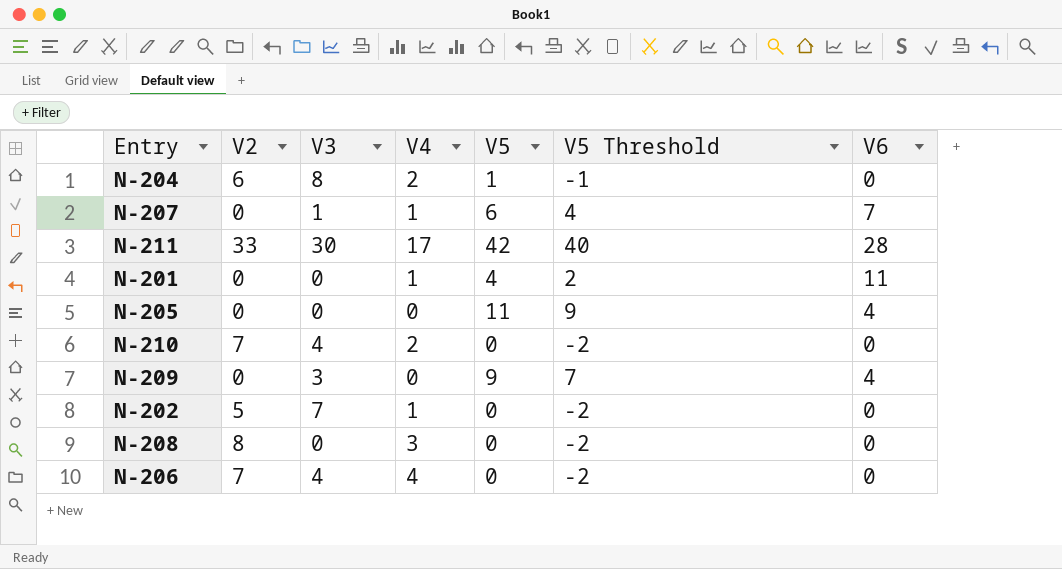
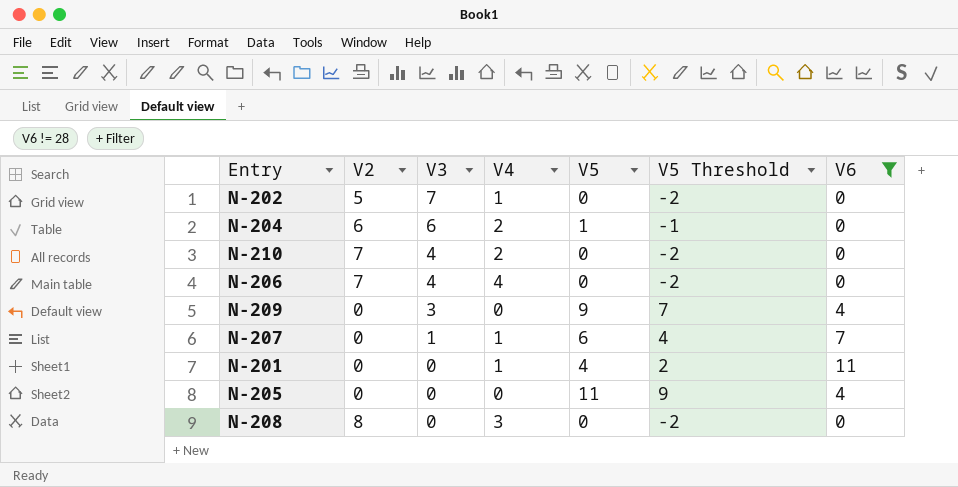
filter: none -> V6 != 28
row order: none -> V3 descending
N-204 | V3: 8 -> 6

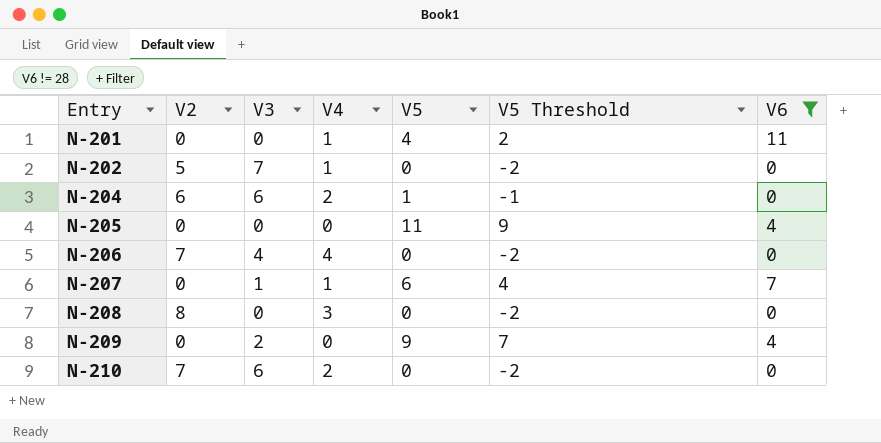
row order: V3 descending -> Entry ascending
N-209 | V3: 3 -> 2
N-210 | V3: 4 -> 6

